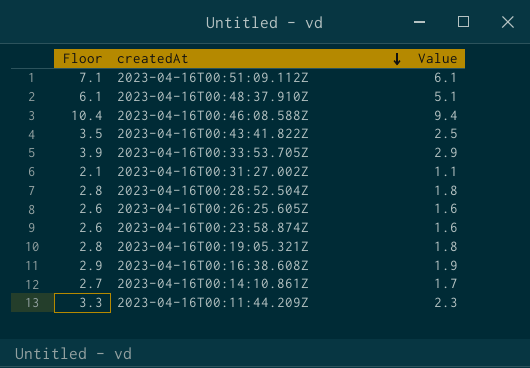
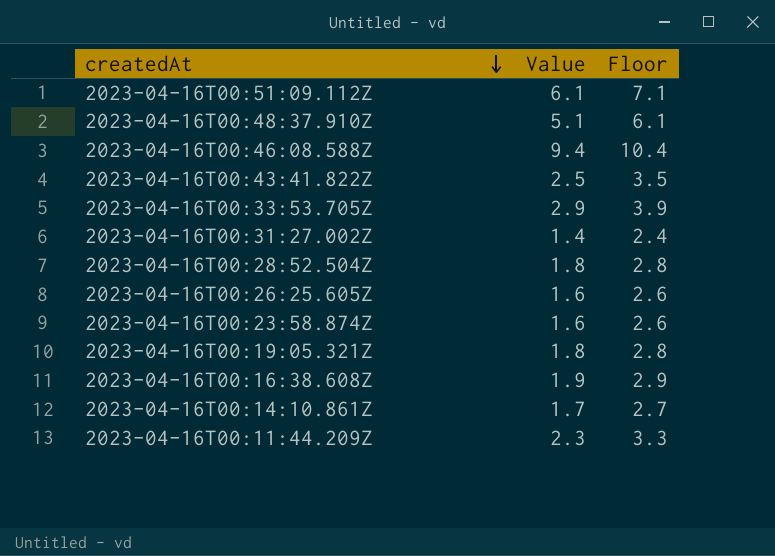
column Floor | position: 1 -> 3
2023-04-16T00:31:27.002Z | Value: 1.1 -> 1.4
2023-04-16T00:31:27.002Z | Floor: 2.1 -> 2.4

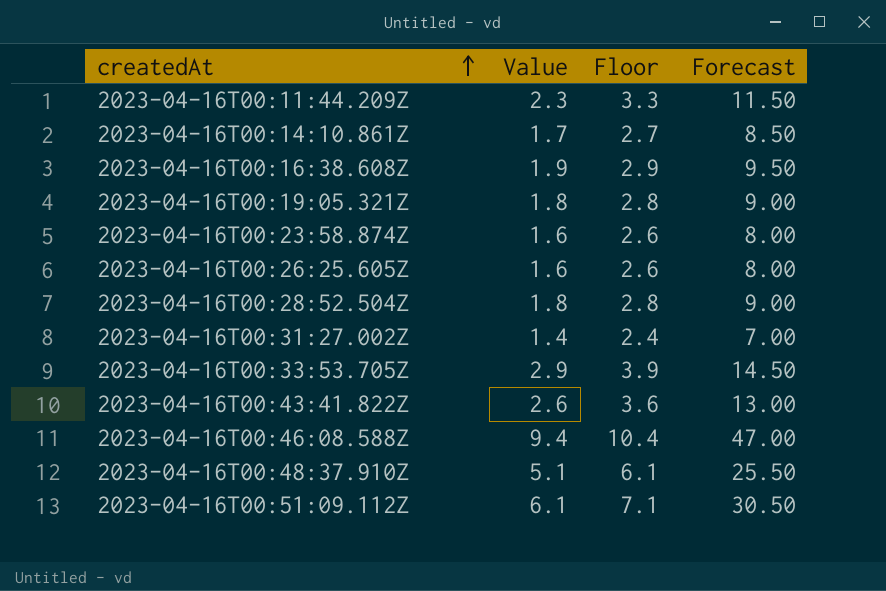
row order: createdAt descending -> createdAt ascending
column Forecast | formula: none -> [Value] * 5
2023-04-16T00:43:41.822Z | Value: 2.5 -> 2.6
2023-04-16T00:43:41.822Z | Floor: 3.5 -> 3.6

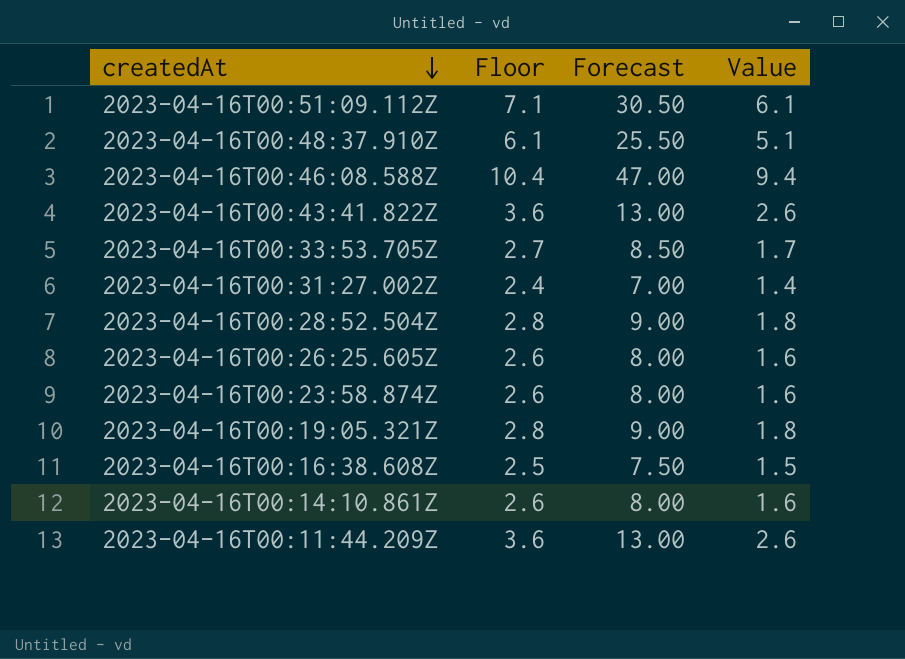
row order: createdAt ascending -> createdAt descending
column Value | position: 2 -> 4
2023-04-16T00:33:53.705Z | Floor: 3.9 -> 2.7
2023-04-16T00:33:53.705Z | Forecast: 14.50 -> 8.50
2023-04-16T00:33:53.705Z | Value: 2.9 -> 1.7
2023-04-16T00:16:38.608Z | Floor: 2.9 -> 2.5
2023-04-16T00:16:38.608Z | Forecast: 9.50 -> 7.50
2023-04-16T00:16:38.608Z | Value: 1.9 -> 1.5
2023-04-16T00:14:10.861Z | Floor: 2.7 -> 2.6
2023-04-16T00:14:10.861Z | Forecast: 8.50 -> 8.00
2023-04-16T00:14:10.861Z | Value: 1.7 -> 1.6
2023-04-16T00:11:44.209Z | Floor: 3.3 -> 3.6
2023-04-16T00:11:44.209Z | Forecast: 11.50 -> 13.00
2023-04-16T00:11:44.209Z | Value: 2.3 -> 2.6

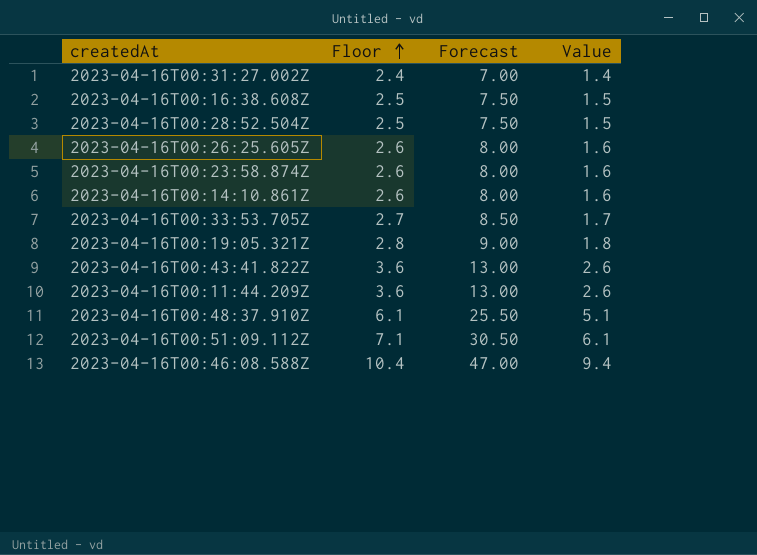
row order: createdAt descending -> Floor ascending
2023-04-16T00:28:52.504Z | Floor: 2.8 -> 2.5
2023-04-16T00:28:52.504Z | Forecast: 9.00 -> 7.50
2023-04-16T00:28:52.504Z | Value: 1.8 -> 1.5

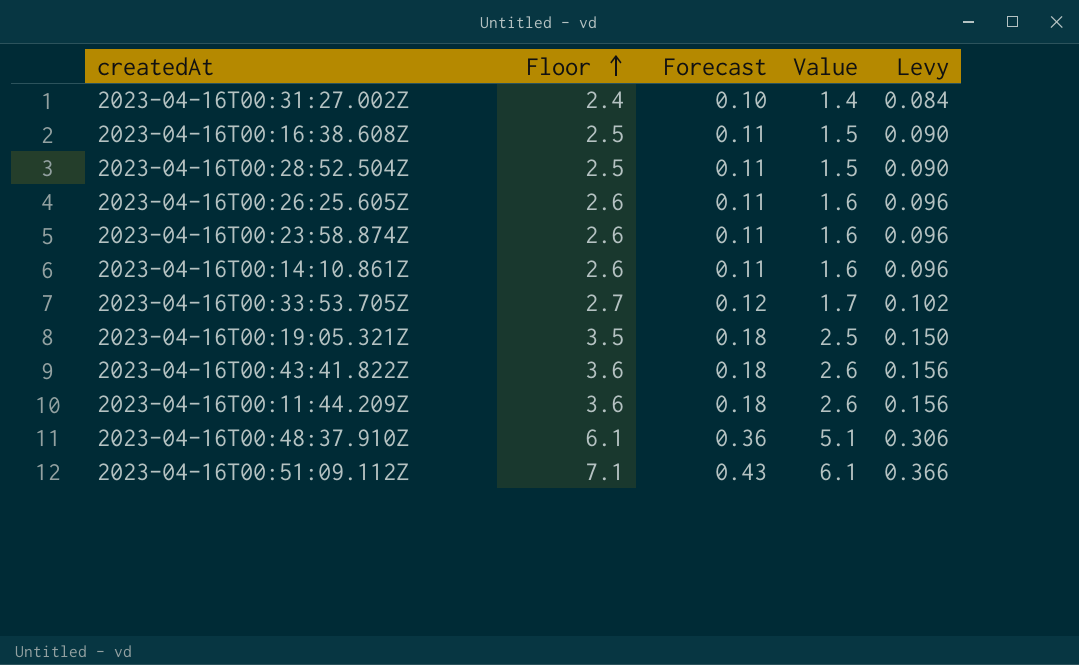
column Forecast | formula: [Value] * 5 -> [Value] * 0.07
column Levy | formula: none -> [Value] * 0.06
row 2023-04-16T00:46:08.588Z: 10.4 | 47.00 | 9.4 -> none
2023-04-16T00:19:05.321Z | Floor: 2.8 -> 3.5
2023-04-16T00:19:05.321Z | Value: 1.8 -> 2.5

